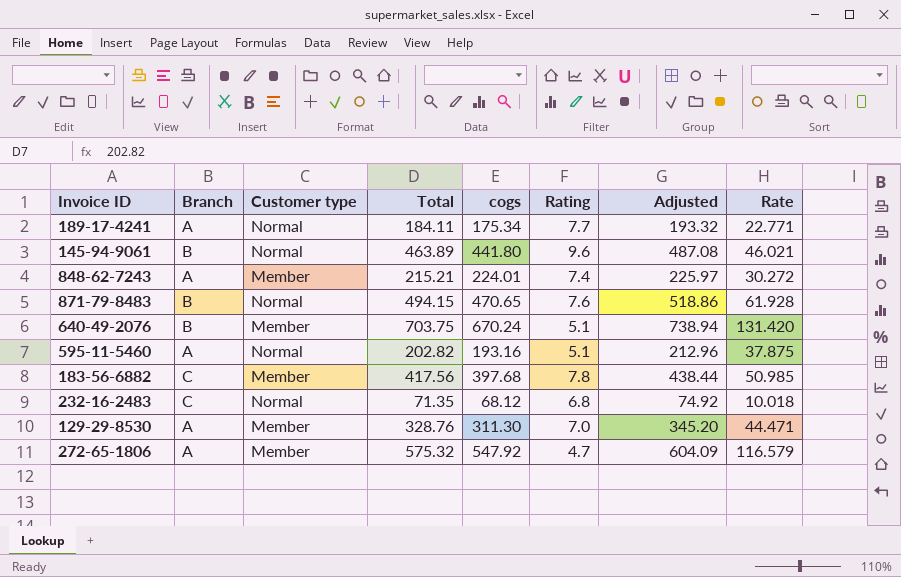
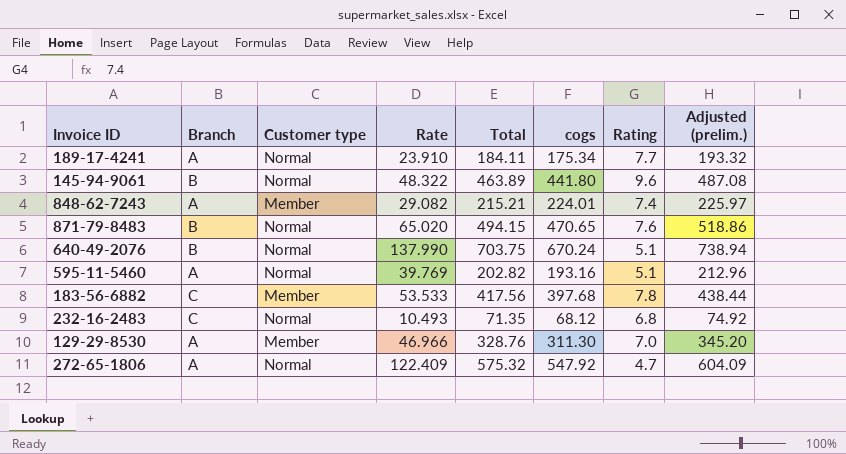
column Rate | formula: [cogs] / [Rating] -> [Total] / [Rating]
column Rate | position: 8 -> 4
column name: Adjusted -> Adjusted (prelim.)
640-49-2076 | Customer type: Member -> Normal
272-65-1806 | Customer type: Member -> Normal

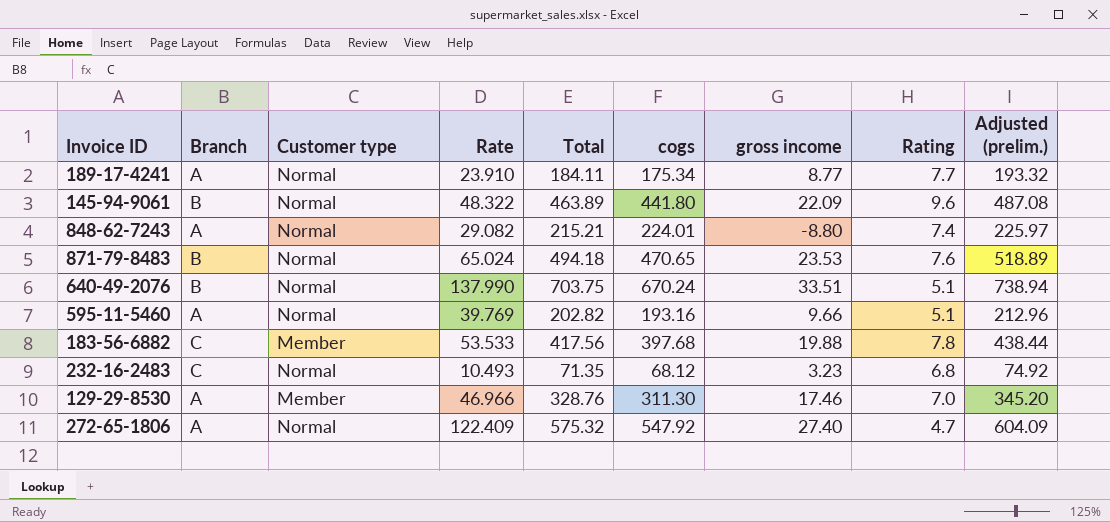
column gross income | formula: none -> [Total] - [cogs]
848-62-7243 | Customer type: Member -> Normal
871-79-8483 | Rate: 65.020 -> 65.024
871-79-8483 | Total: 494.15 -> 494.18
871-79-8483 | Adjusted (prelim.): 518.86 -> 518.89

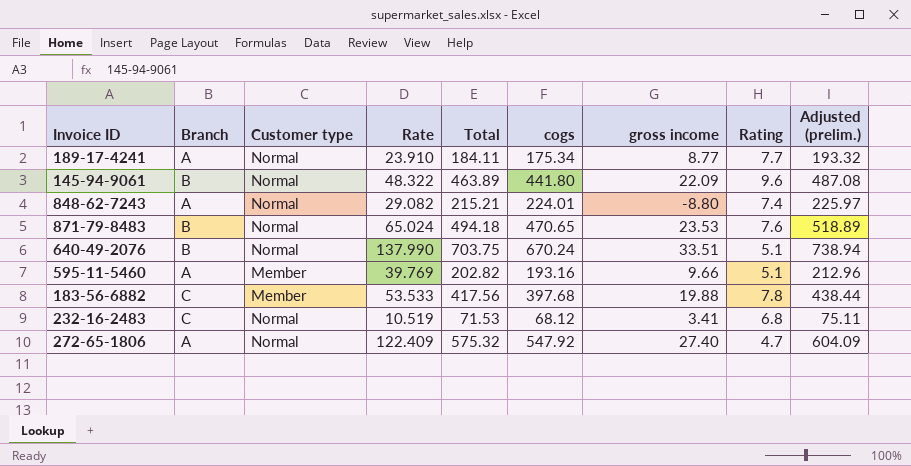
row 129-29-8530: A | Member | 46.966 | 328.76 | 311.30 | 17.46 | 7.0 | 345.20 -> none
595-11-5460 | Customer type: Normal -> Member
232-16-2483 | Rate: 10.493 -> 10.519
232-16-2483 | Total: 71.35 -> 71.53
232-16-2483 | gross income: 3.23 -> 3.41
232-16-2483 | Adjusted (prelim.): 74.92 -> 75.11

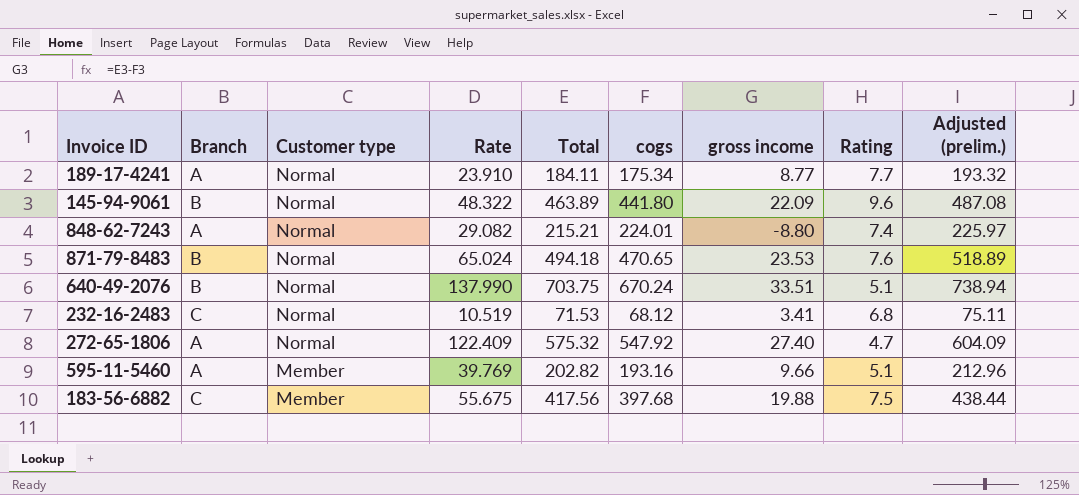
row order: none -> Customer type descending
183-56-6882 | Rate: 53.533 -> 55.675
183-56-6882 | Rating: 7.8 -> 7.5

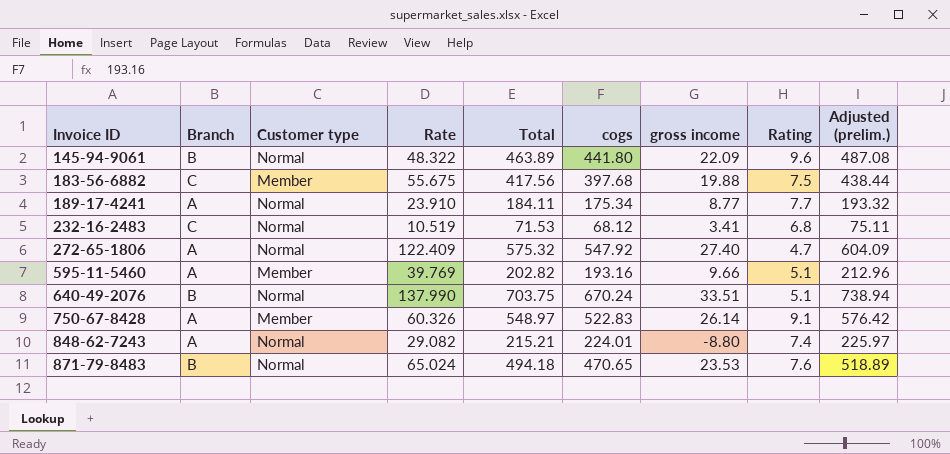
row order: Customer type descending -> Invoice ID ascending
row 750-67-8428: none -> A | Member | 60.326 | 548.97 | 522.83 | 26.14 | 9.1 | 576.42

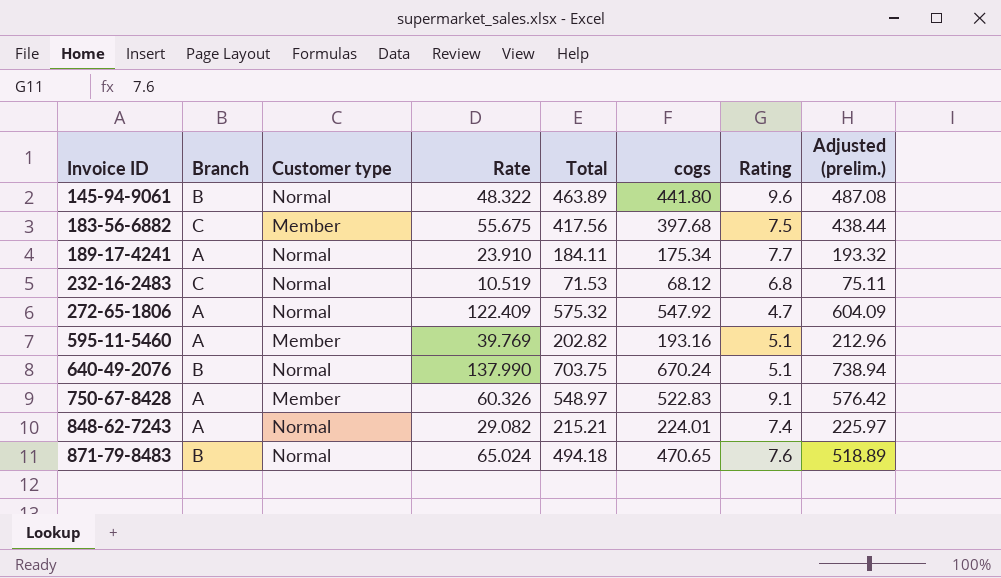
column gross income | formula: [Total] - [cogs] -> none

